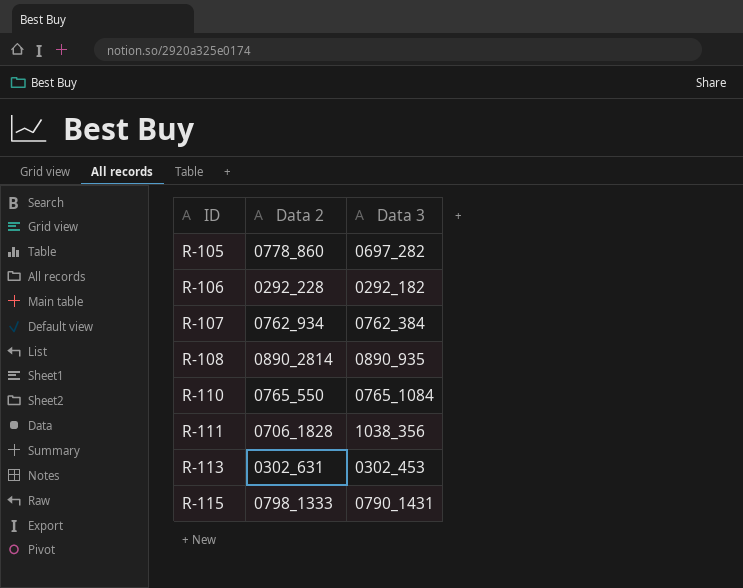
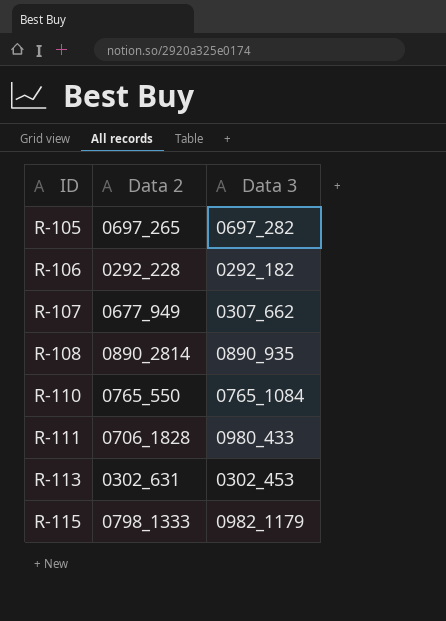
R-105 | Data 2: 0778_860 -> 0697_265
R-107 | Data 2: 0762_934 -> 0677_949
R-107 | Data 3: 0762_384 -> 0307_662
R-111 | Data 3: 1038_356 -> 0980_433
R-115 | Data 3: 0790_1431 -> 0982_1179

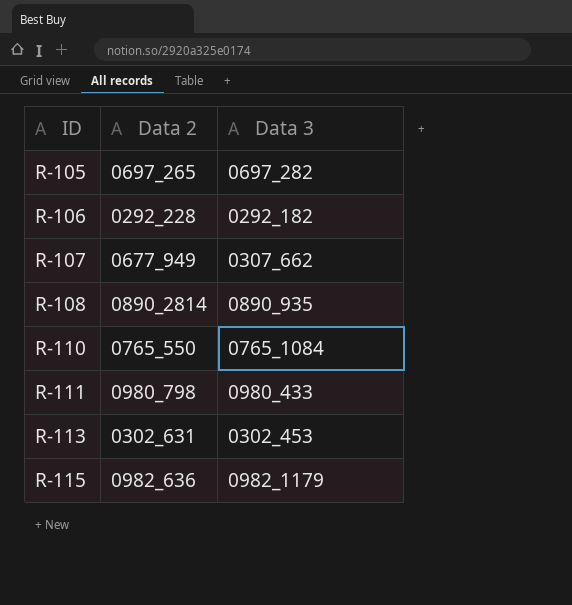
R-111 | Data 2: 0706_1828 -> 0980_798
R-115 | Data 2: 0798_1333 -> 0982_636

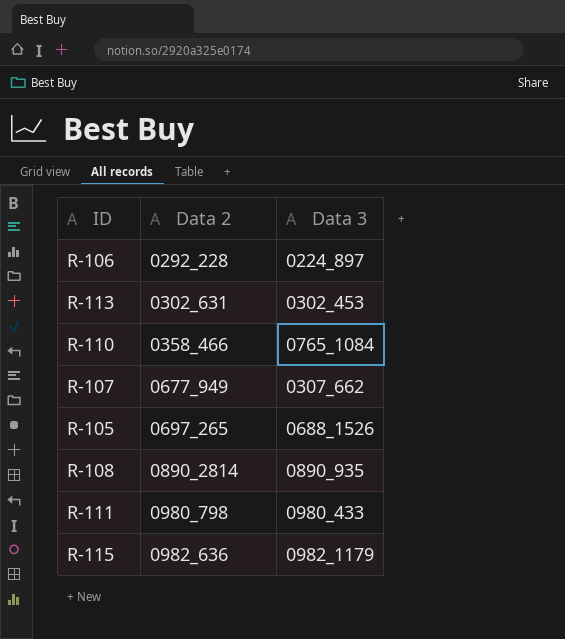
row order: ID ascending -> Data 2 ascending
R-106 | Data 3: 0292_182 -> 0224_897
R-110 | Data 2: 0765_550 -> 0358_466
R-105 | Data 3: 0697_282 -> 0688_1526

